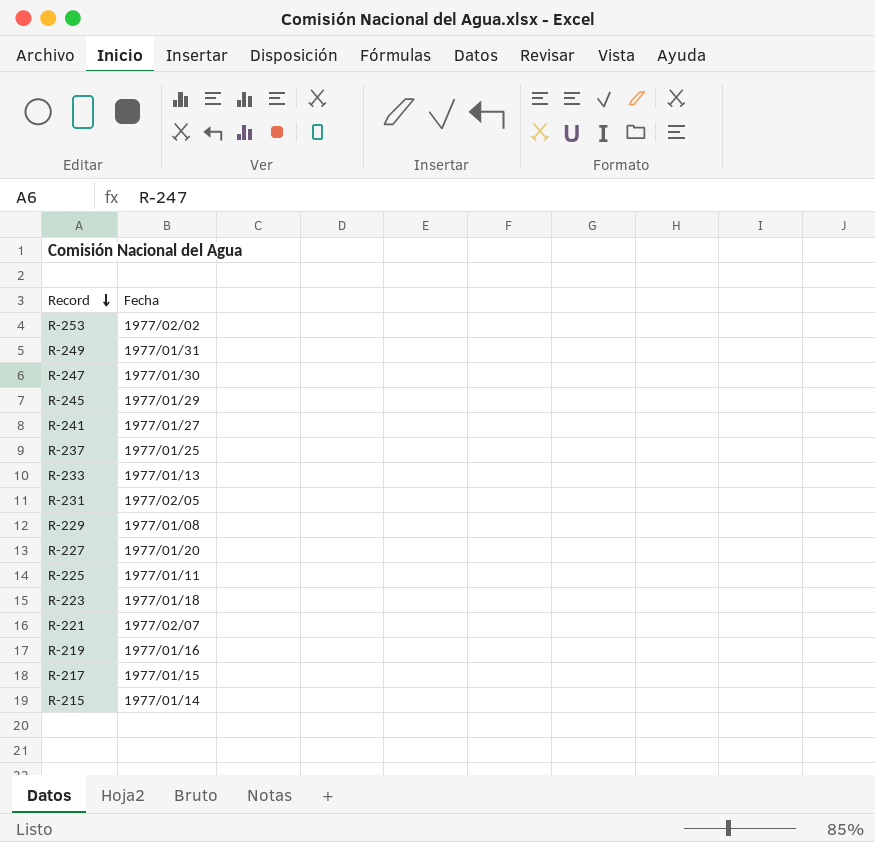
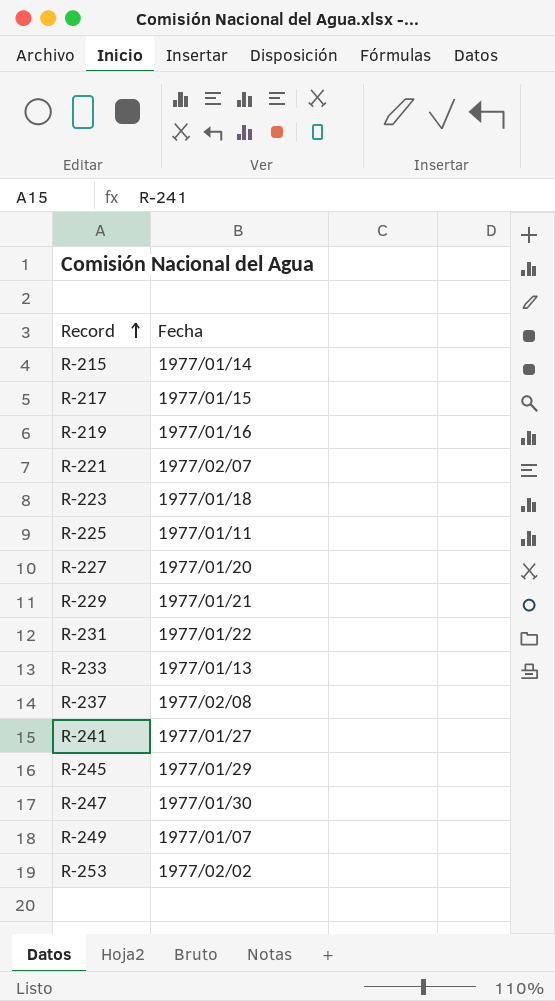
row order: Record descending -> Record ascending
R-229 | Fecha: 1977/01/08 -> 1977/01/21
R-231 | Fecha: 1977/02/05 -> 1977/01/22
R-237 | Fecha: 1977/01/25 -> 1977/02/08
R-249 | Fecha: 1977/01/31 -> 1977/01/07

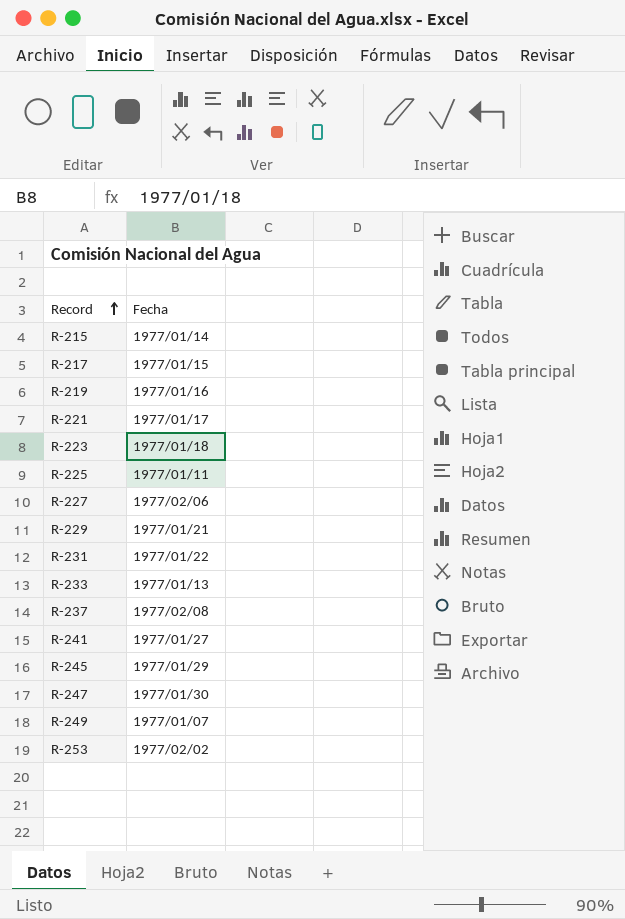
R-221 | Fecha: 1977/02/07 -> 1977/01/17
R-227 | Fecha: 1977/01/20 -> 1977/02/06

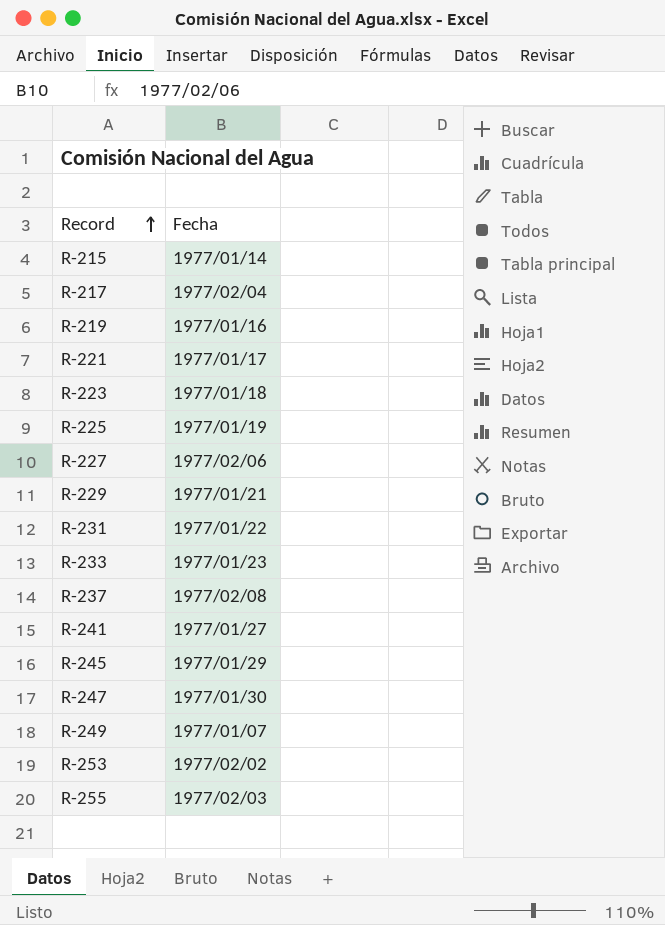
R-217 | Fecha: 1977/01/15 -> 1977/02/04
R-225 | Fecha: 1977/01/11 -> 1977/01/19
R-233 | Fecha: 1977/01/13 -> 1977/01/23
row R-255: none -> 1977/02/03

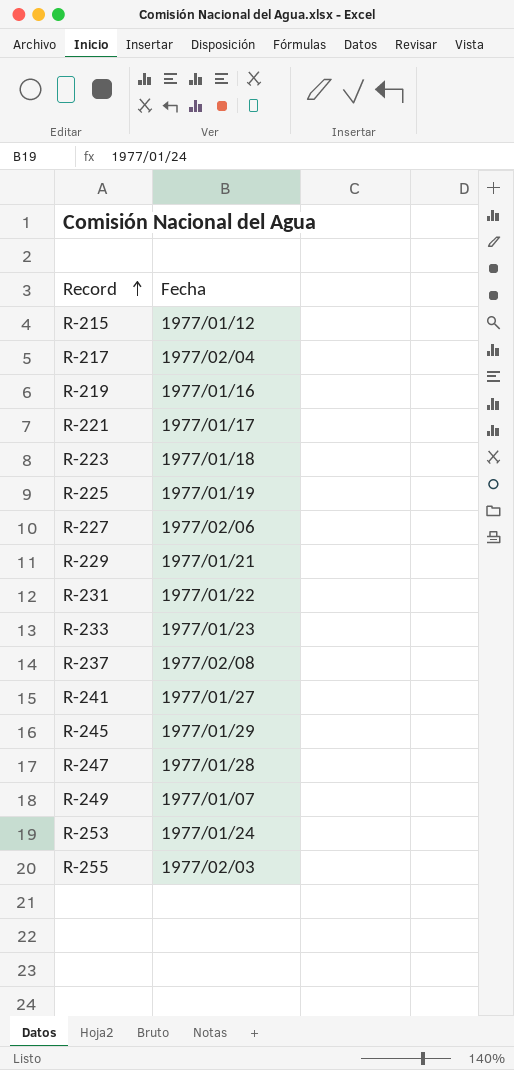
R-215 | Fecha: 1977/01/14 -> 1977/01/12
R-247 | Fecha: 1977/01/30 -> 1977/01/28
R-253 | Fecha: 1977/02/02 -> 1977/01/24

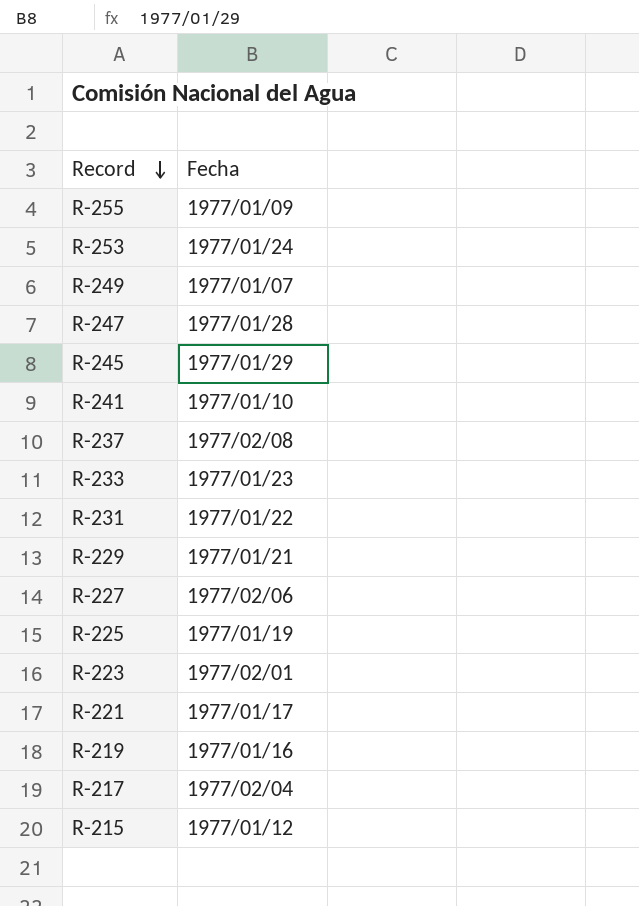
row order: Record ascending -> Record descending
R-255 | Fecha: 1977/02/03 -> 1977/01/09
R-241 | Fecha: 1977/01/27 -> 1977/01/10
R-223 | Fecha: 1977/01/18 -> 1977/02/01

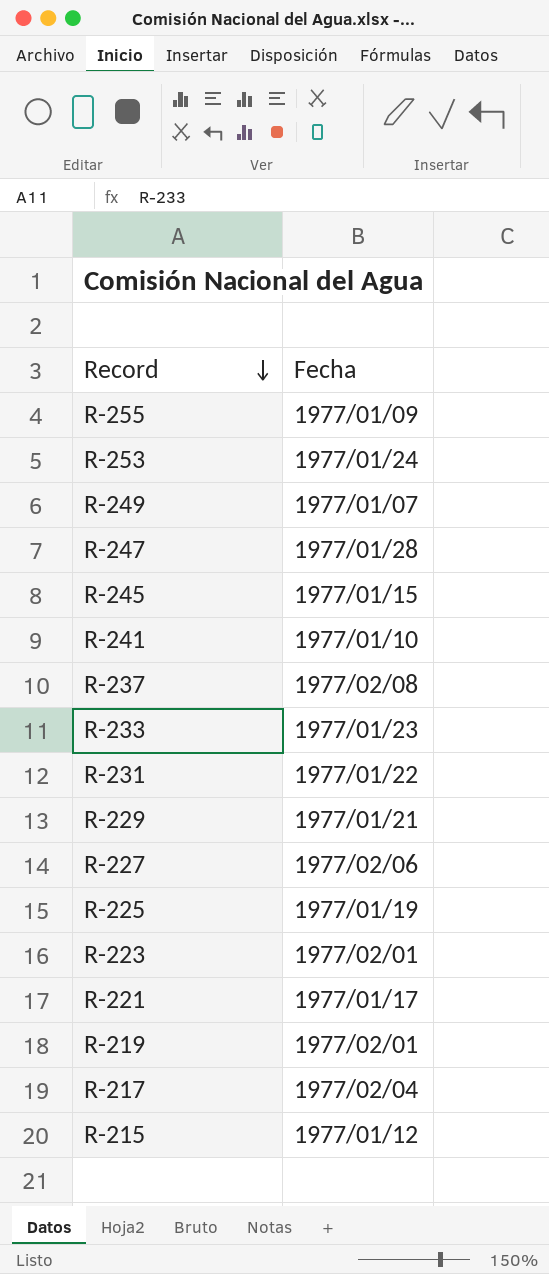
R-245 | Fecha: 1977/01/29 -> 1977/01/15
R-219 | Fecha: 1977/01/16 -> 1977/02/01

